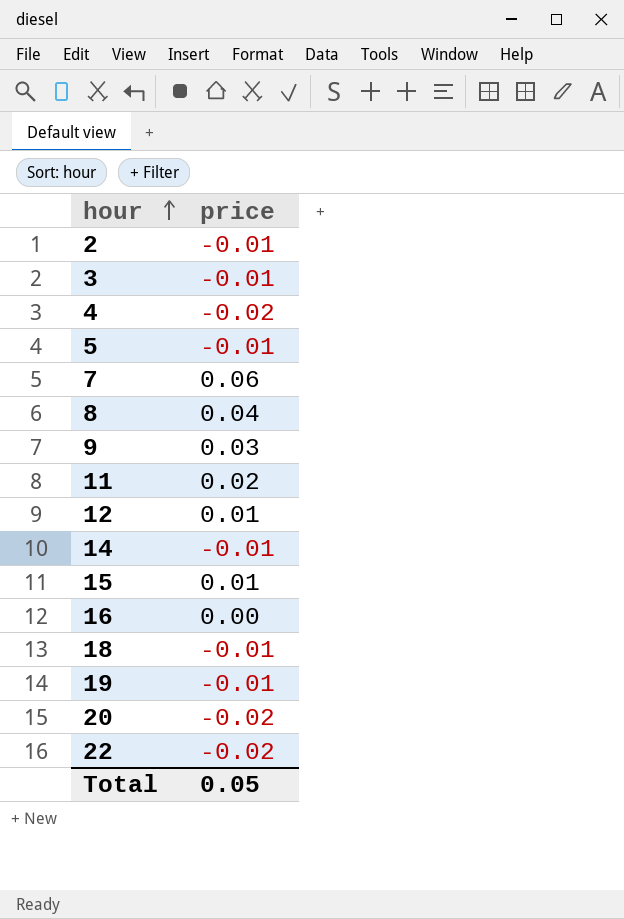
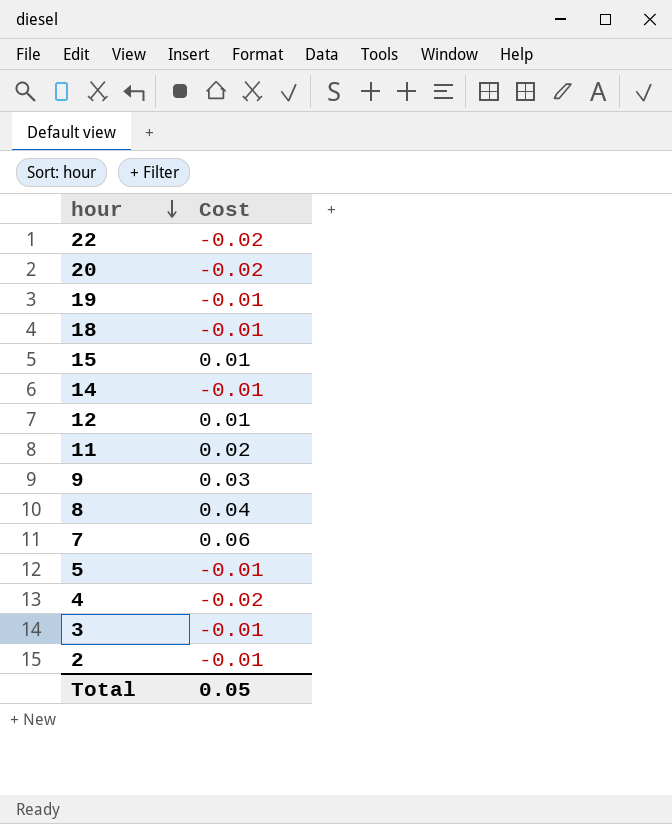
row order: hour ascending -> hour descending
column name: price -> Cost
row 16: 0.00 -> none

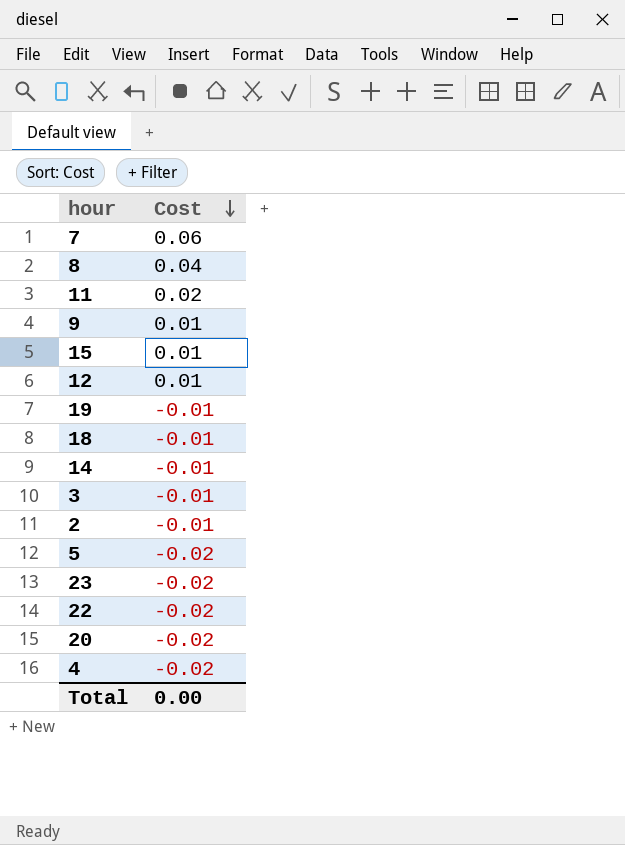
row order: hour descending -> Cost descending
9 | Cost: 0.03 -> 0.01
5 | Cost: -0.01 -> -0.02
row 23: none -> -0.02
Total | Cost: 0.05 -> 0.00

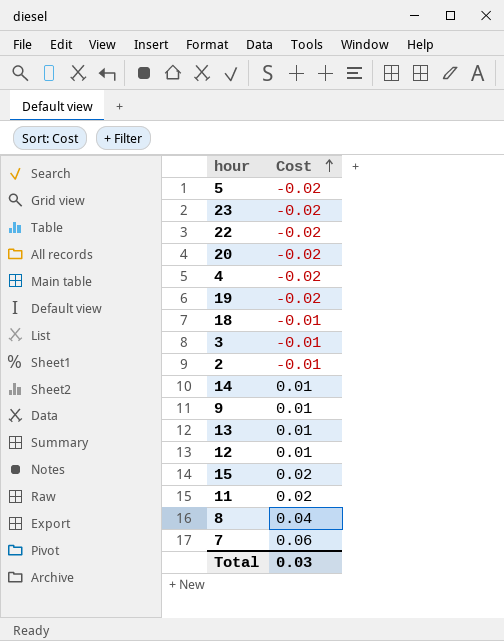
row order: Cost descending -> Cost ascending
19 | Cost: -0.01 -> -0.02
14 | Cost: -0.01 -> 0.01
row 13: none -> 0.01
15 | Cost: 0.01 -> 0.02
Total | Cost: 0.00 -> 0.03

